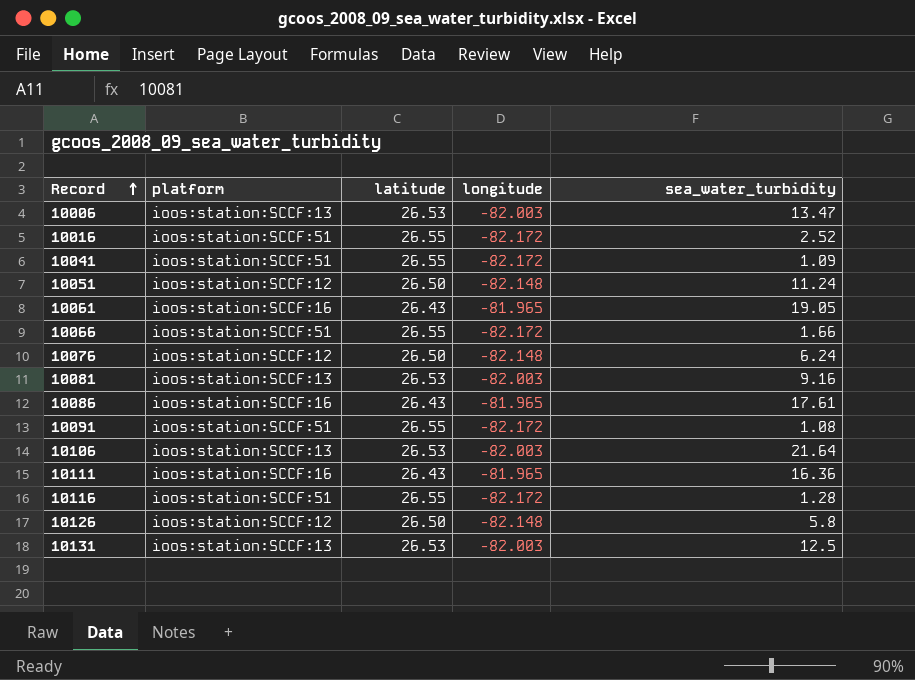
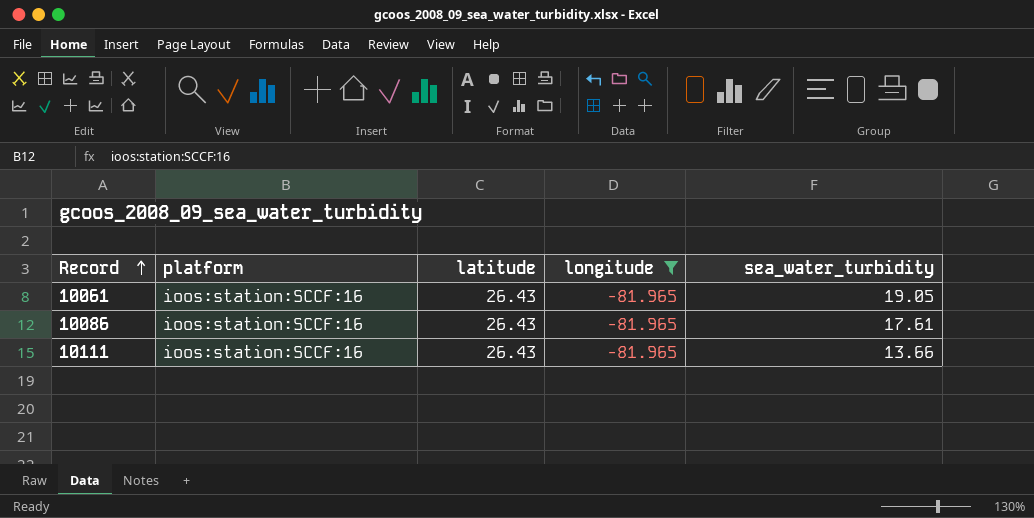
filter: none -> longitude = -81.965
10111 | sea_water_turbidity: 16.36 -> 13.66

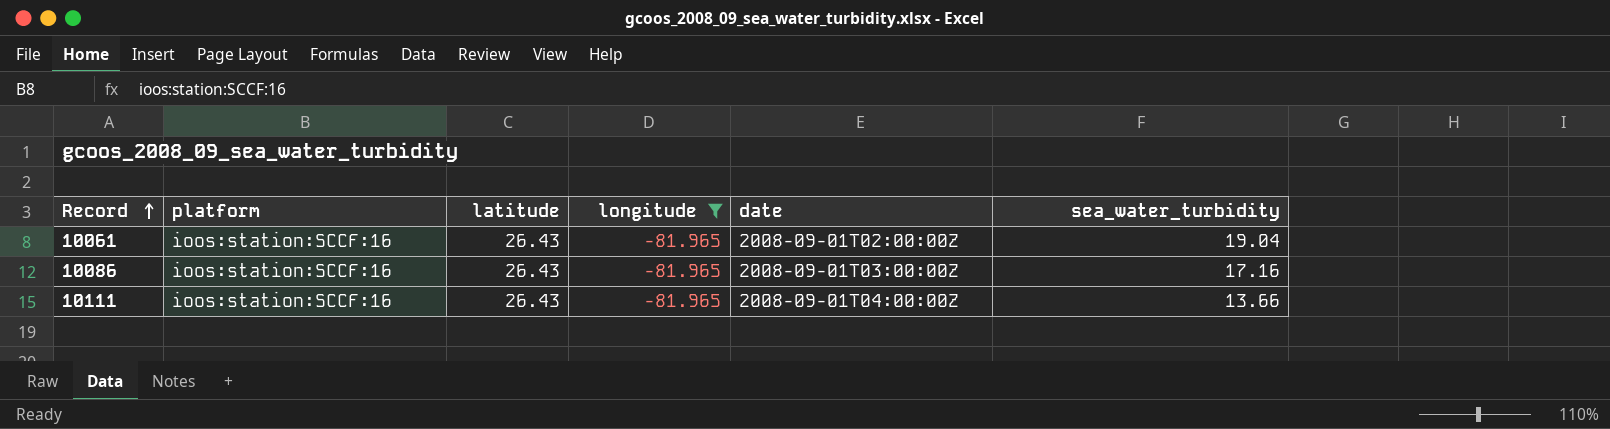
column date | position: none -> 5
10061 | sea_water_turbidity: 19.05 -> 19.04
10086 | sea_water_turbidity: 17.61 -> 17.16

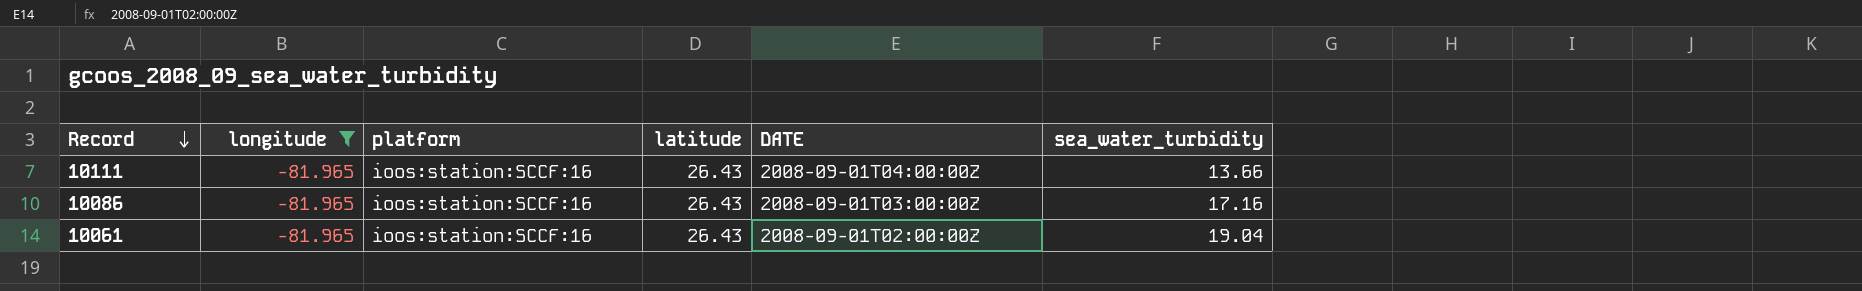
row order: Record ascending -> Record descending
column longitude | position: 4 -> 2
column name: date -> DATE

